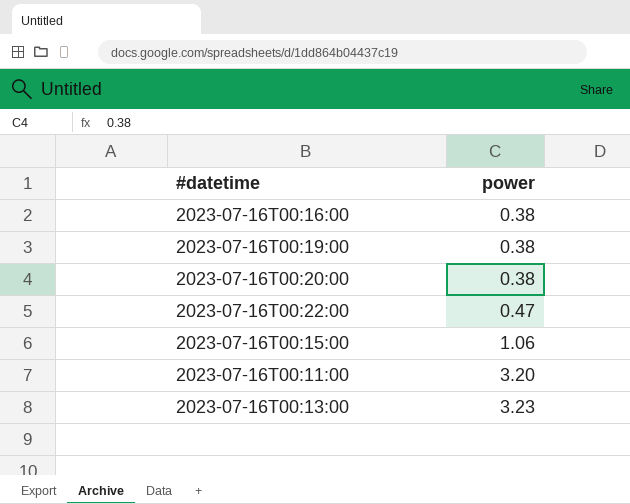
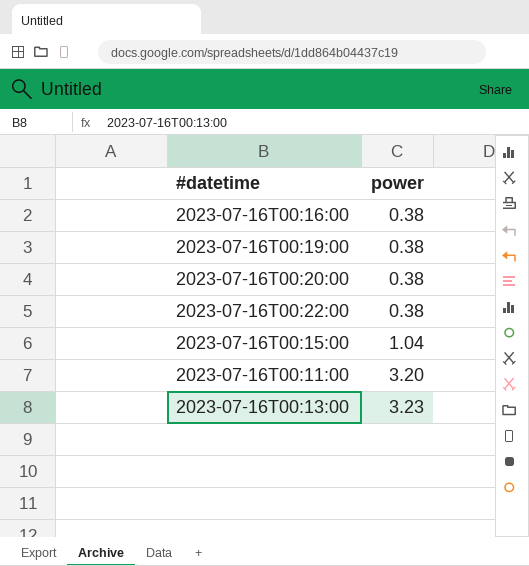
2023-07-16T00:22:00 | power: 0.47 -> 0.38
2023-07-16T00:15:00 | power: 1.06 -> 1.04

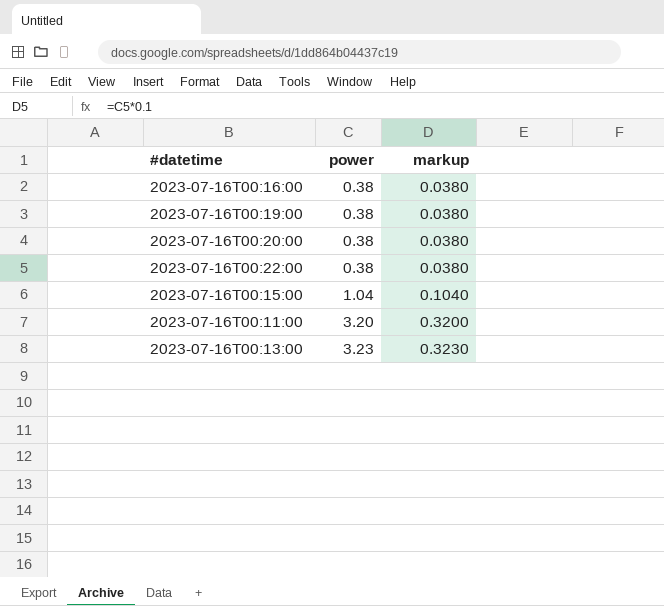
column markup | formula: none -> [power] * 0.1

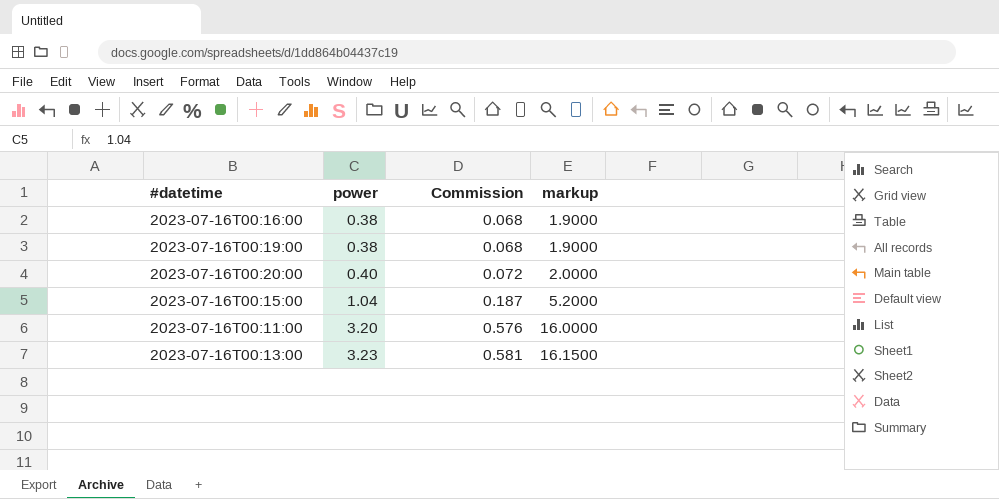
column Commission | formula: none -> [power] * 0.18
column markup | formula: [power] * 0.1 -> [power] * 5
row 2023-07-16T00:22:00: 0.38 | 0.0380 -> none
2023-07-16T00:20:00 | power: 0.38 -> 0.40

